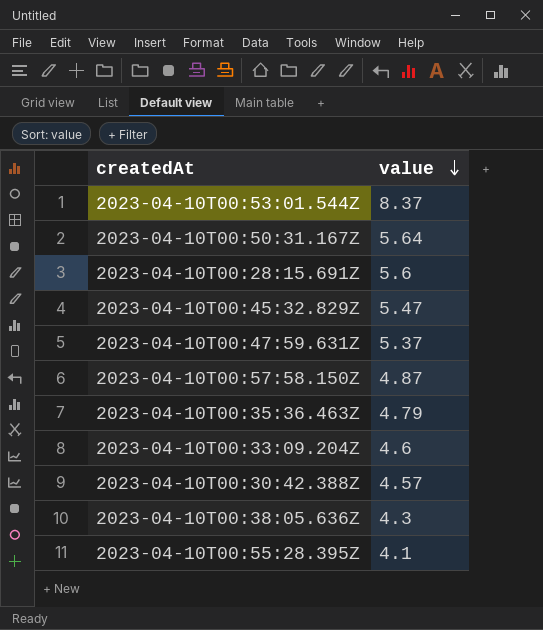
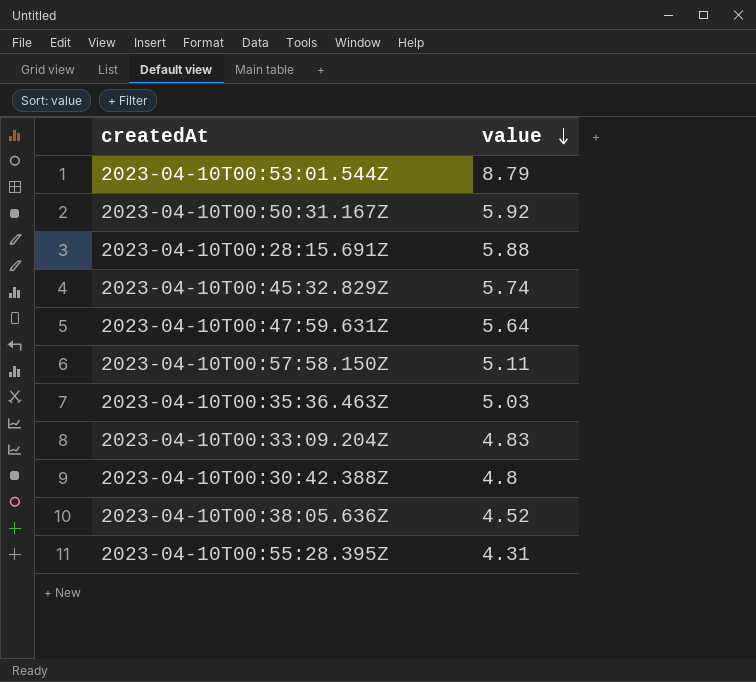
2023-04-10T00:53:01.544Z | value: 8.37 -> 8.79
2023-04-10T00:50:31.167Z | value: 5.64 -> 5.92
2023-04-10T00:28:15.691Z | value: 5.6 -> 5.88
2023-04-10T00:45:32.829Z | value: 5.47 -> 5.74
2023-04-10T00:47:59.631Z | value: 5.37 -> 5.64
2023-04-10T00:57:58.150Z | value: 4.87 -> 5.11
2023-04-10T00:35:36.463Z | value: 4.79 -> 5.03
2023-04-10T00:33:09.204Z | value: 4.6 -> 4.83
2023-04-10T00:30:42.388Z | value: 4.57 -> 4.8
2023-04-10T00:38:05.636Z | value: 4.3 -> 4.52
2023-04-10T00:55:28.395Z | value: 4.1 -> 4.31

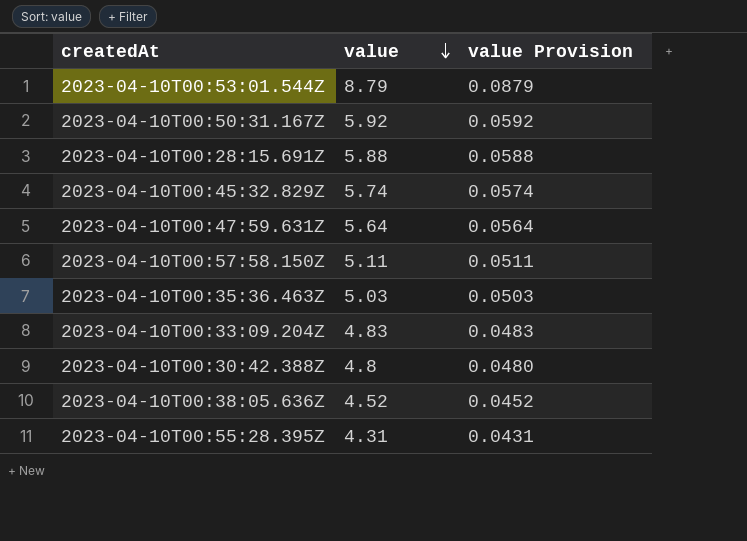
column value Provision | formula: none -> [value] * 0.01

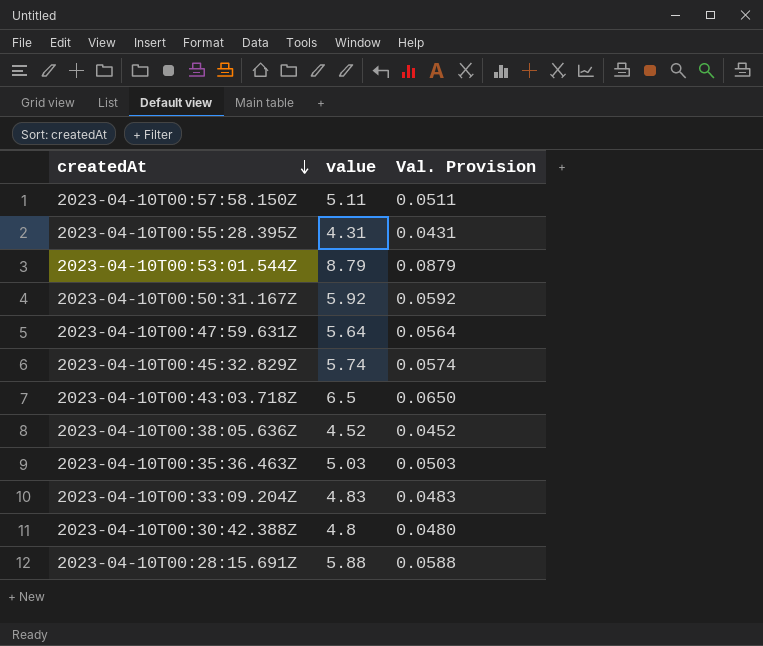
row order: value descending -> createdAt descending
column name: value Provision -> Val. Provision
row 2023-04-10T00:43:03.718Z: none -> 6.5 | 0.0650

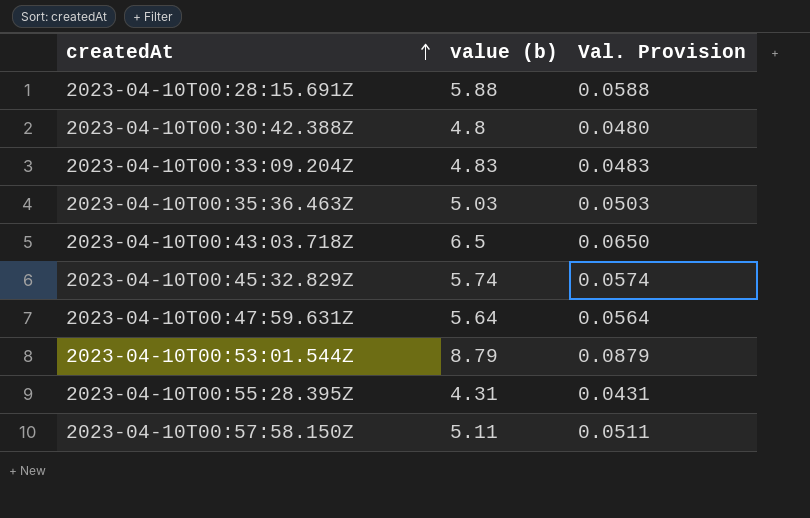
row order: createdAt descending -> createdAt ascending
column name: value -> value (b)
row 2023-04-10T00:50:31.167Z: 5.92 | 0.0592 -> none
row 2023-04-10T00:38:05.636Z: 4.52 | 0.0452 -> none

